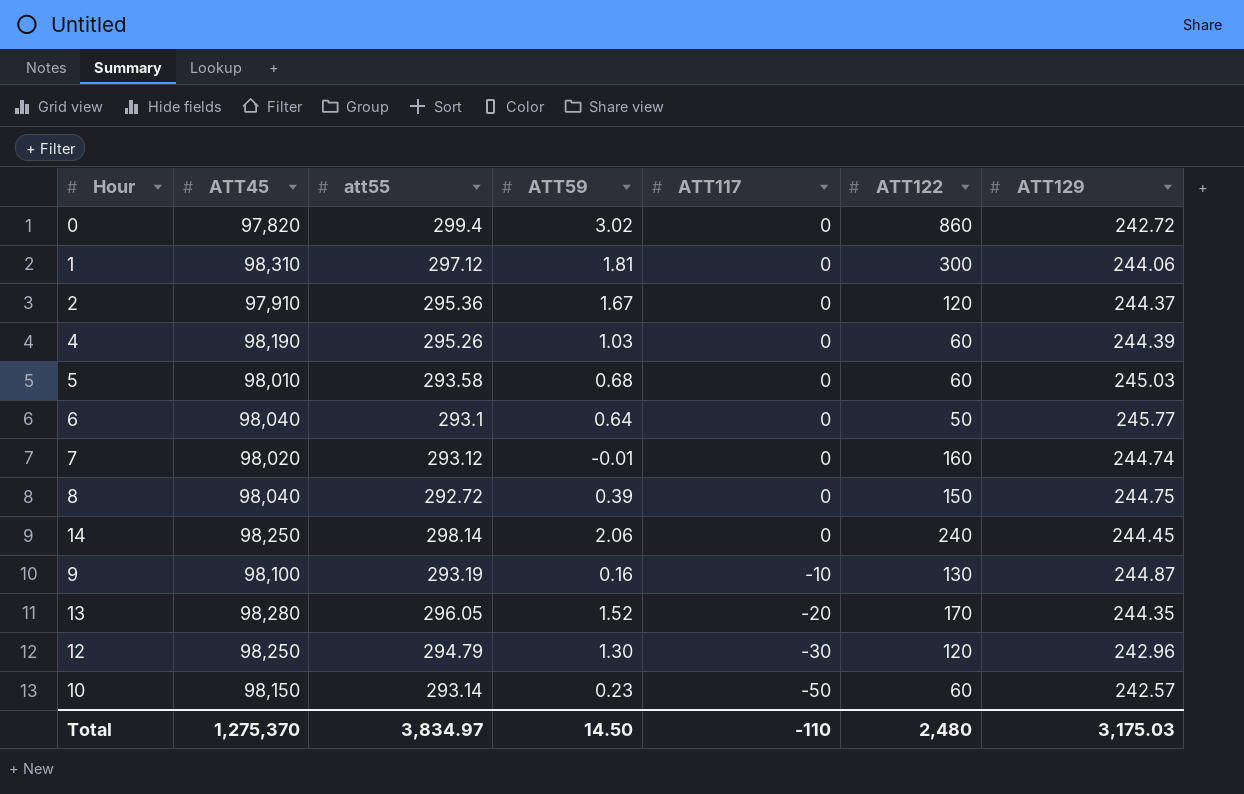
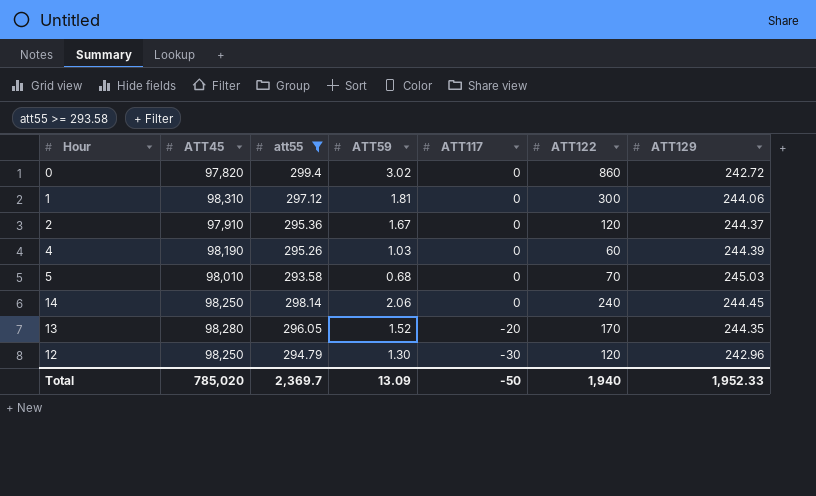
filter: none -> att55 >= 293.58
5 | ATT122: 60 -> 70
Total | ATT45: 1,275,370 -> 785,020
Total | att55: 3,834.97 -> 2,369.7
Total | ATT59: 14.50 -> 13.09
Total | ATT117: -110 -> -50
Total | ATT122: 2,480 -> 1,940
Total | ATT129: 3,175.03 -> 1,952.33

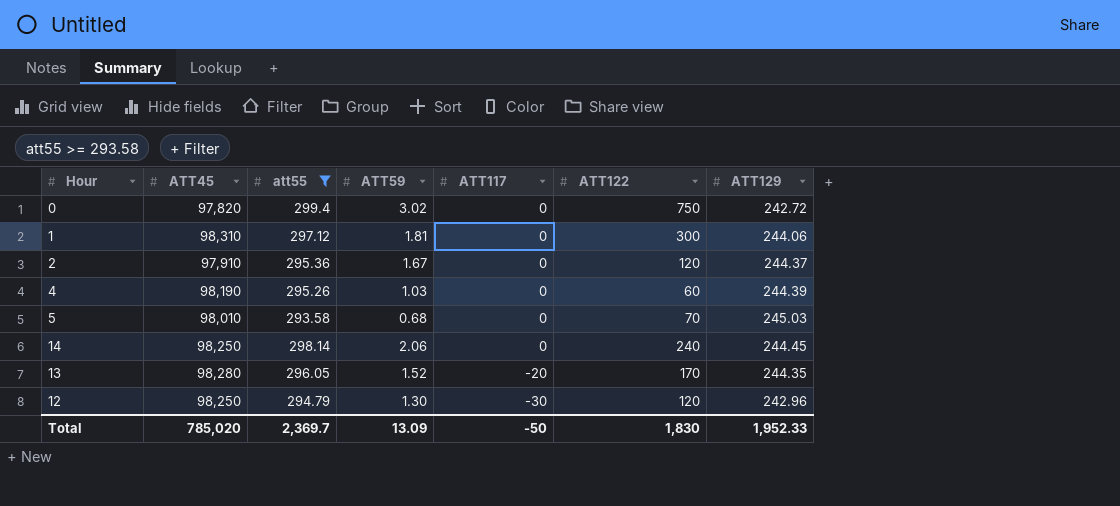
0 | ATT122: 860 -> 750
Total | ATT122: 1,940 -> 1,830

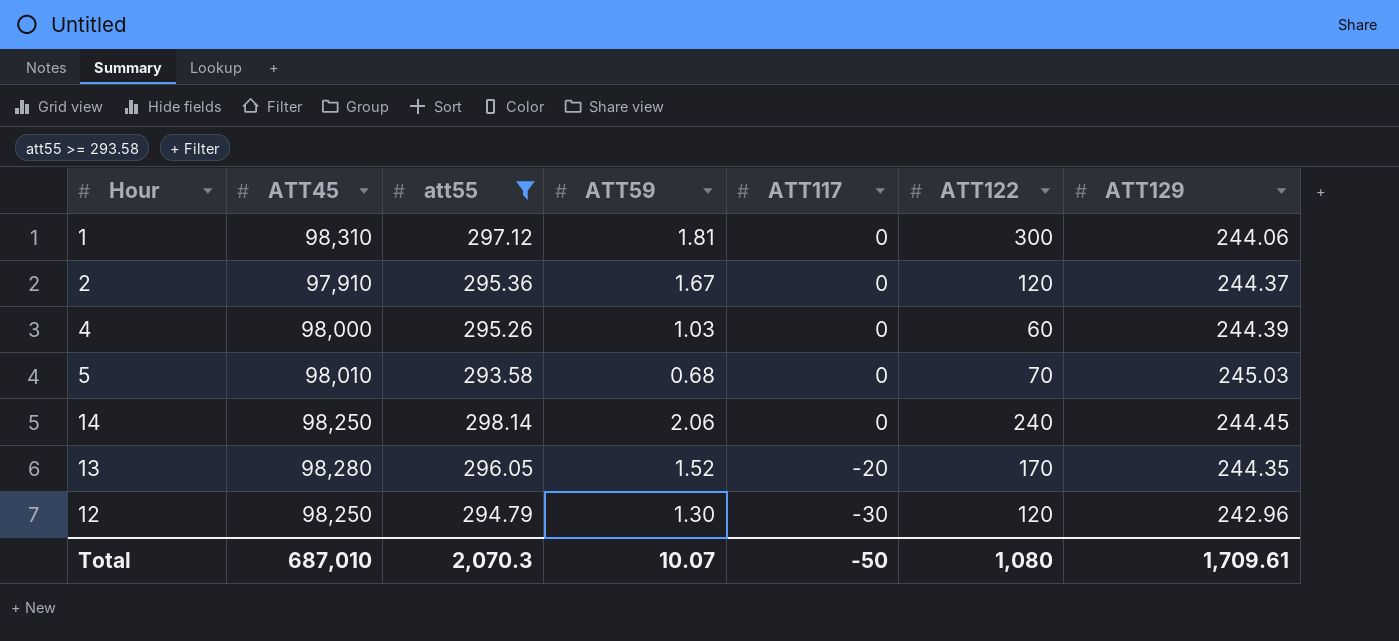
row 0: 97,820 | 299.4 | 3.02 | 0 | 750 | 242.72 -> none
4 | ATT45: 98,190 -> 98,000
Total | ATT45: 785,020 -> 687,010
Total | att55: 2,369.7 -> 2,070.3
Total | ATT59: 13.09 -> 10.07
Total | ATT122: 1,830 -> 1,080
Total | ATT129: 1,952.33 -> 1,709.61

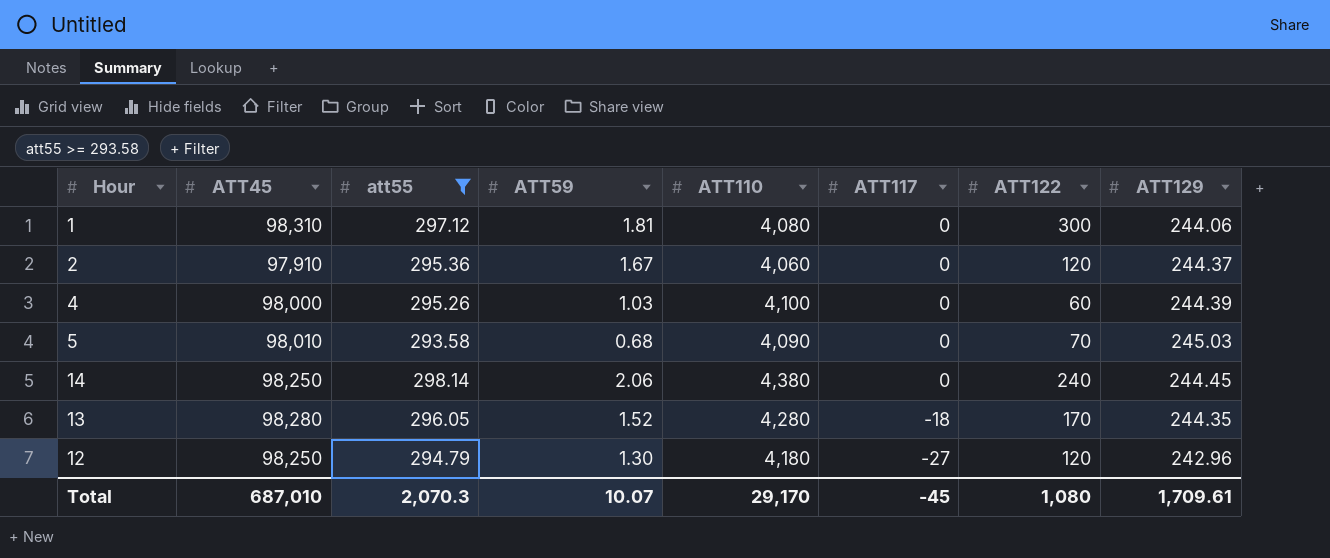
column ATT110 | position: none -> 5
13 | ATT117: -20 -> -18
12 | ATT117: -30 -> -27
Total | ATT117: -50 -> -45

